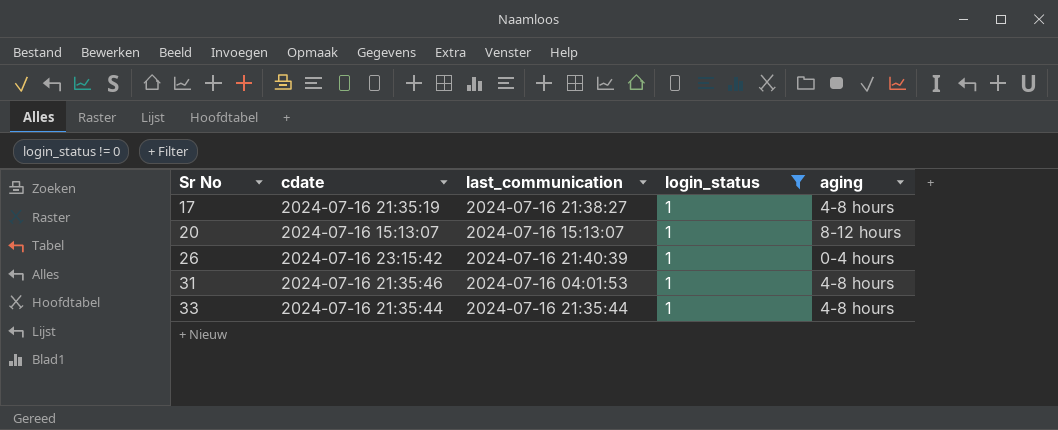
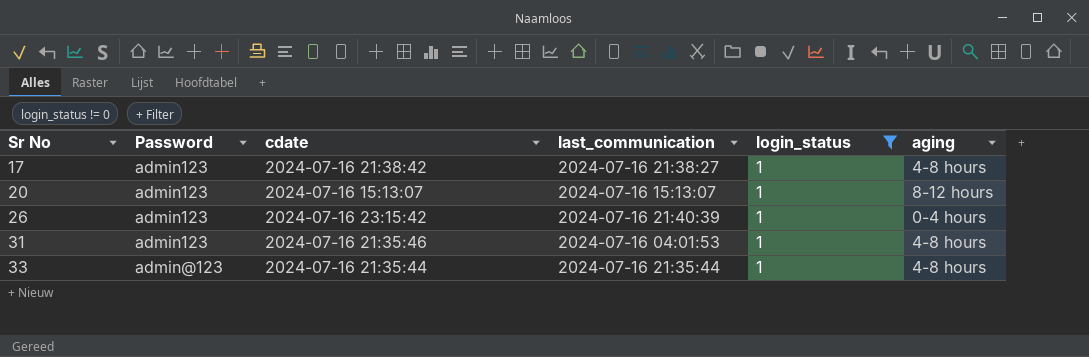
column Password | position: none -> 2
17 | cdate: 2024-07-16 21:35:19 -> 2024-07-16 21:38:42

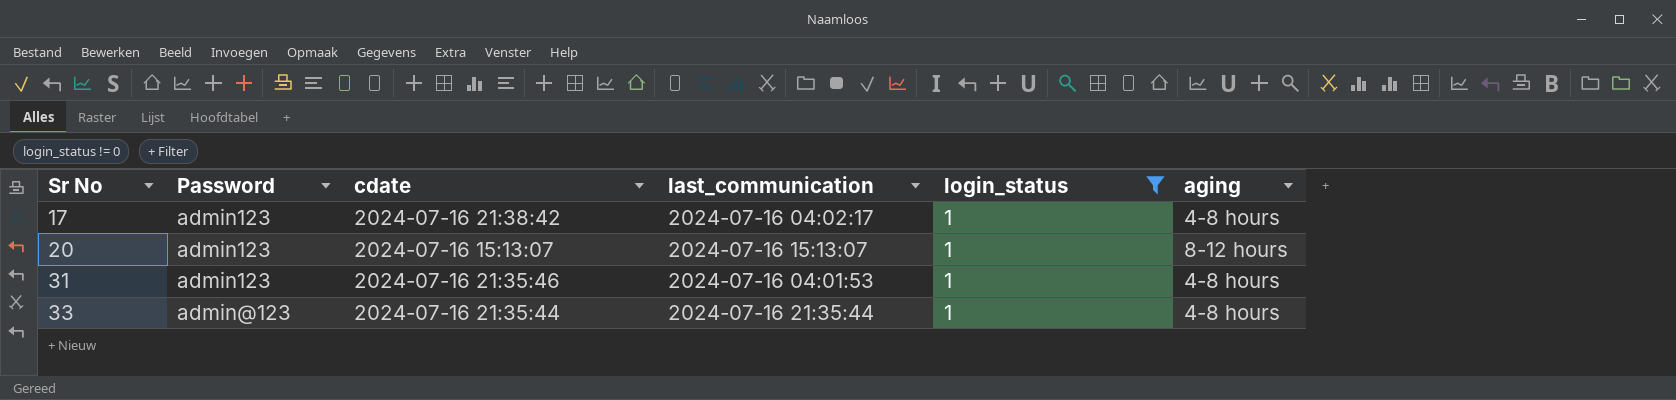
row 26: admin123 | 2024-07-16 23:15:42 | 2024-07-16 21:40:39 | 1 | 0-4 hours -> none
17 | last_communication: 2024-07-16 21:38:27 -> 2024-07-16 04:02:17

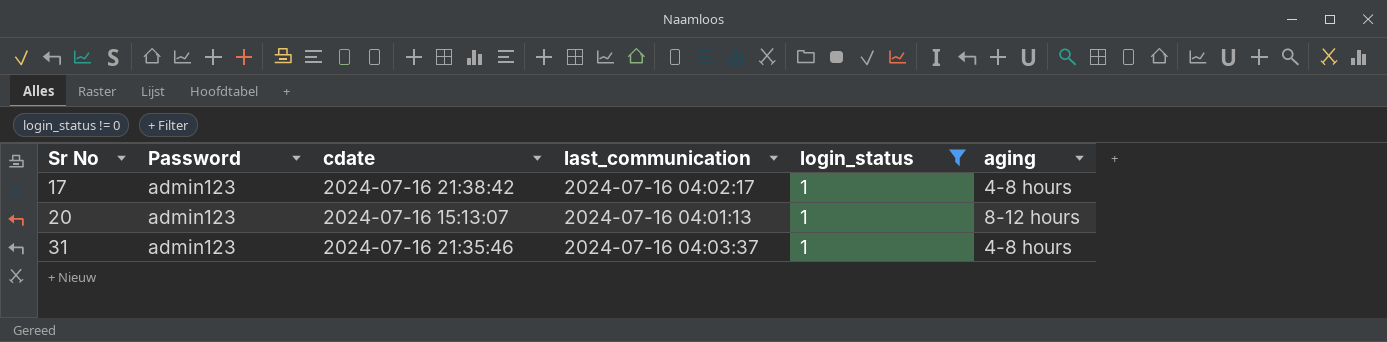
row 33: admin@123 | 2024-07-16 21:35:44 | 2024-07-16 21:35:44 | 1 | 4-8 hours -> none
20 | last_communication: 2024-07-16 15:13:07 -> 2024-07-16 04:01:13
31 | last_communication: 2024-07-16 04:01:53 -> 2024-07-16 04:03:37

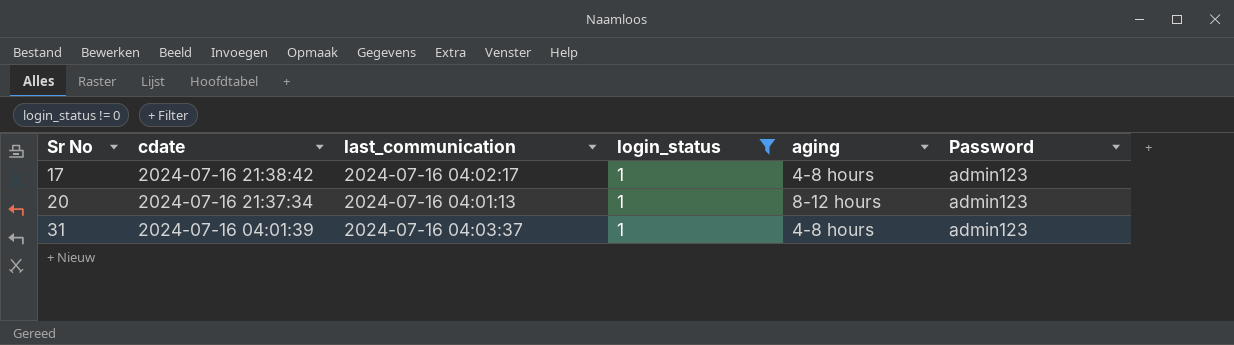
column Password | position: 2 -> 6
20 | cdate: 2024-07-16 15:13:07 -> 2024-07-16 21:37:34
31 | cdate: 2024-07-16 21:35:46 -> 2024-07-16 04:01:39

